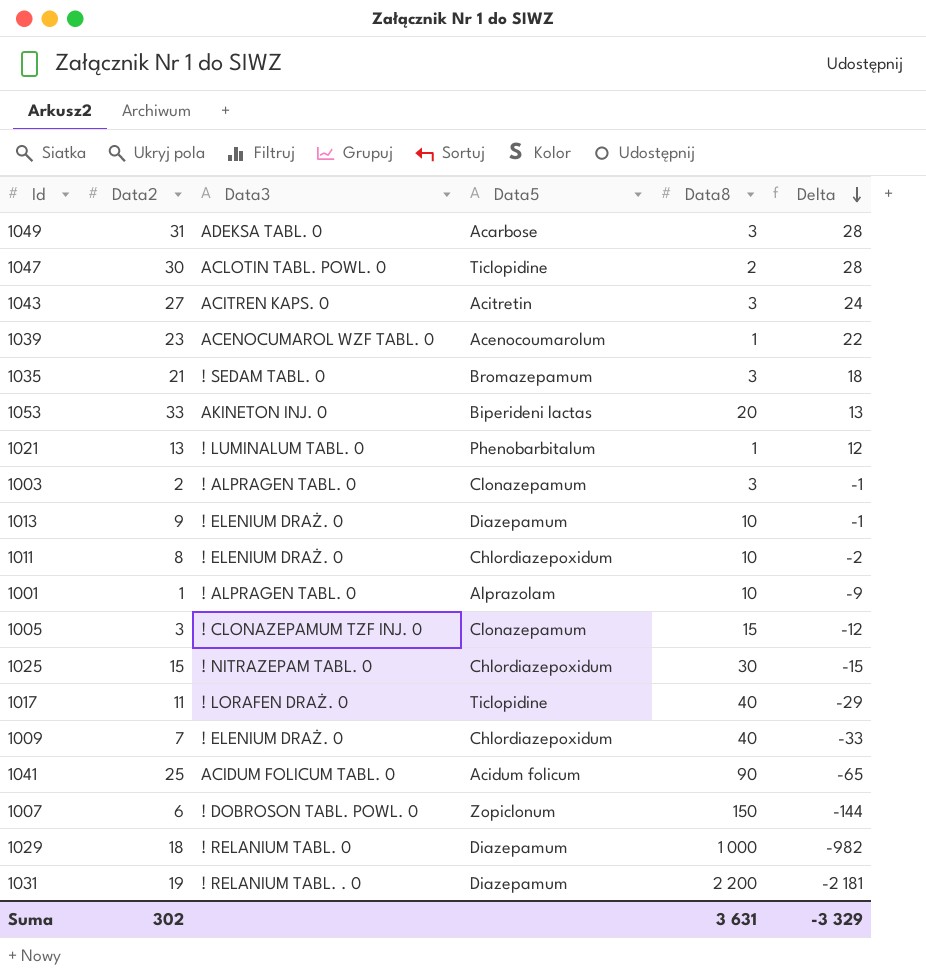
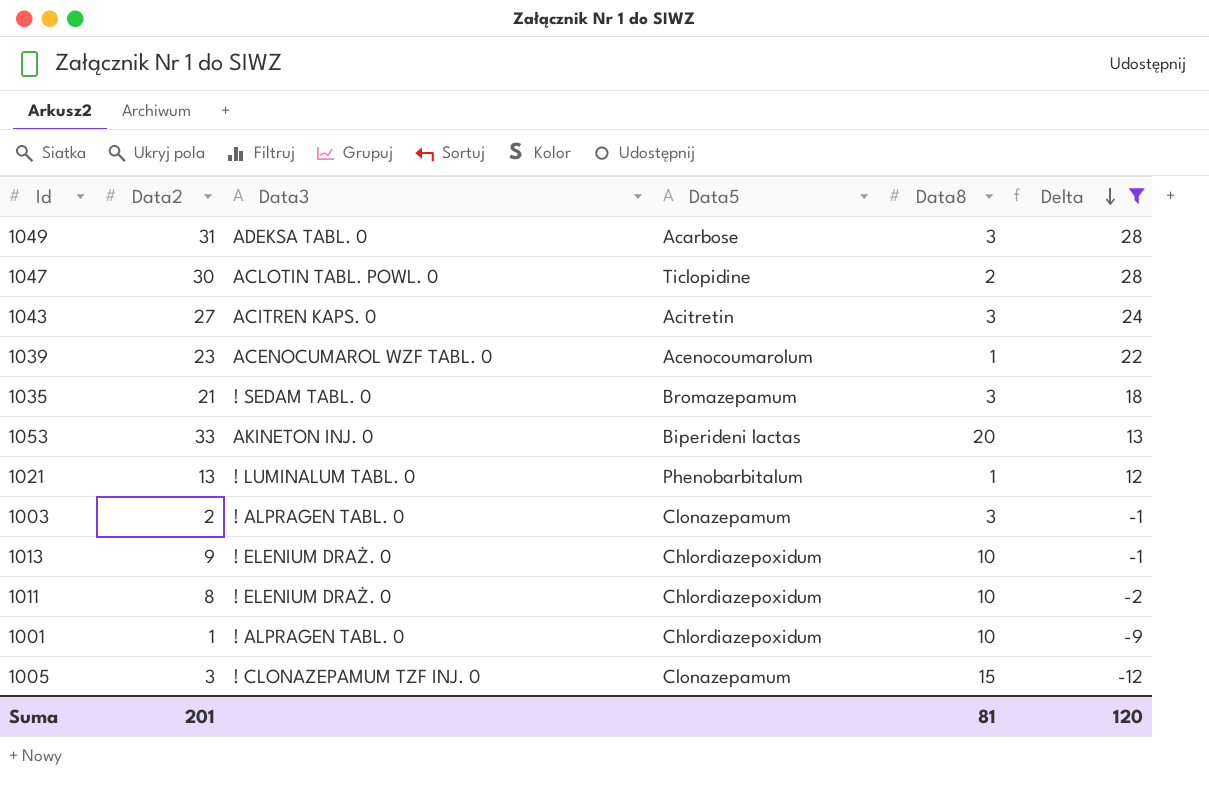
filter: none -> Delta >= -12
1013 | Data5: Diazepamum -> Chlordiazepoxidum
1001 | Data5: Alprazolam -> Chlordiazepoxidum
Suma | Data2: 302 -> 201
Suma | Data8: 3 631 -> 81
Suma | Delta: -3 329 -> 120

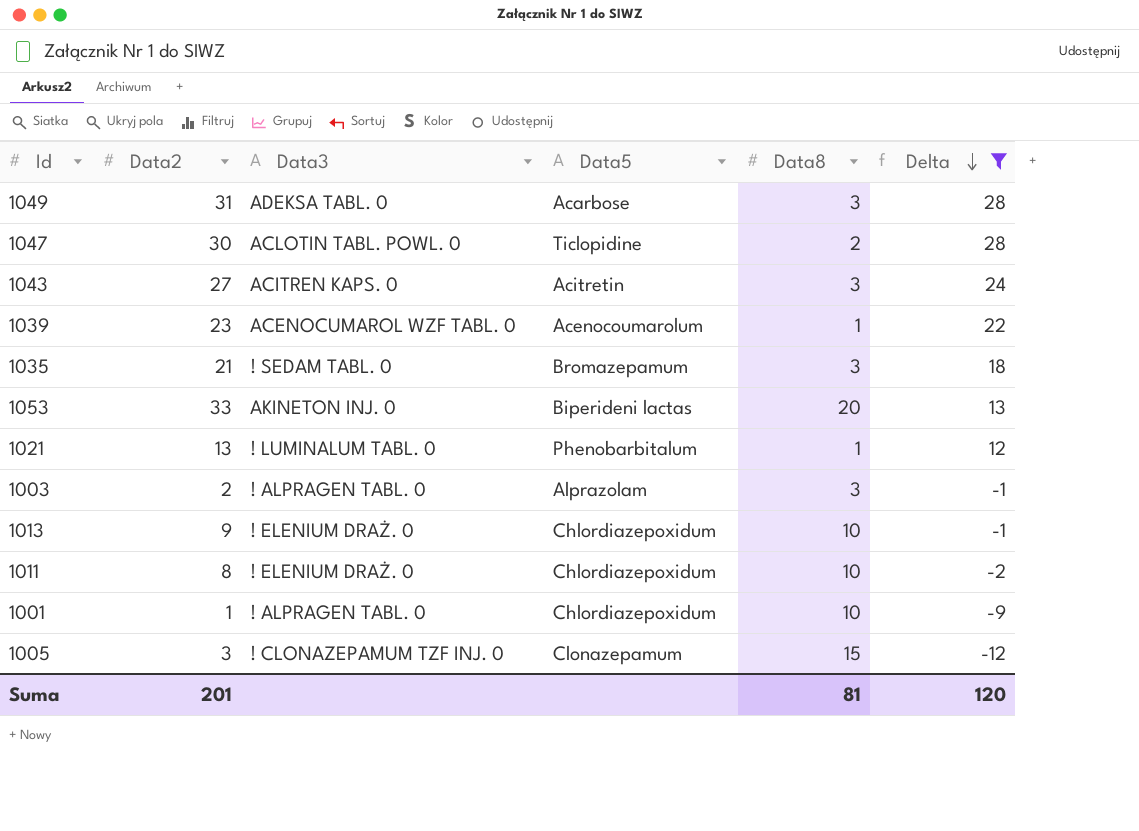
1003 | Data5: Clonazepamum -> Alprazolam

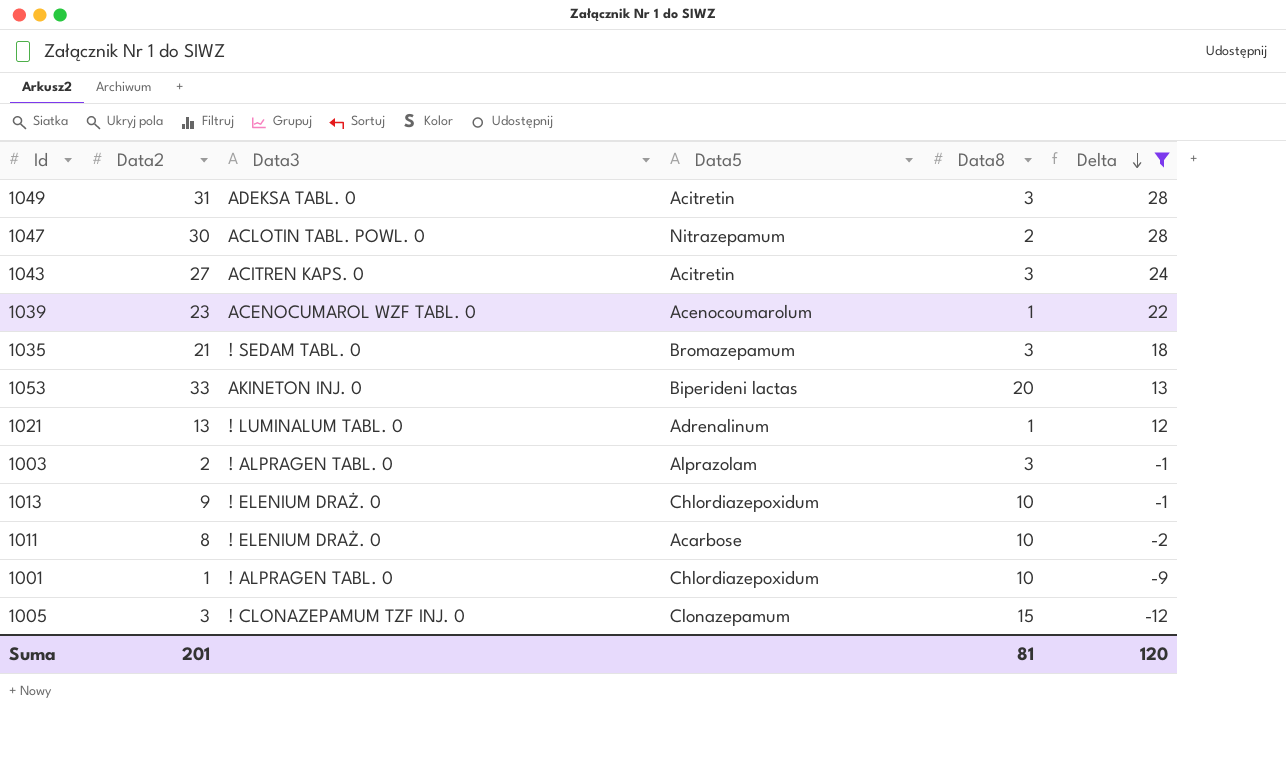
1049 | Data5: Acarbose -> Acitretin
1047 | Data5: Ticlopidine -> Nitrazepamum
1021 | Data5: Phenobarbitalum -> Adrenalinum
1011 | Data5: Chlordiazepoxidum -> Acarbose

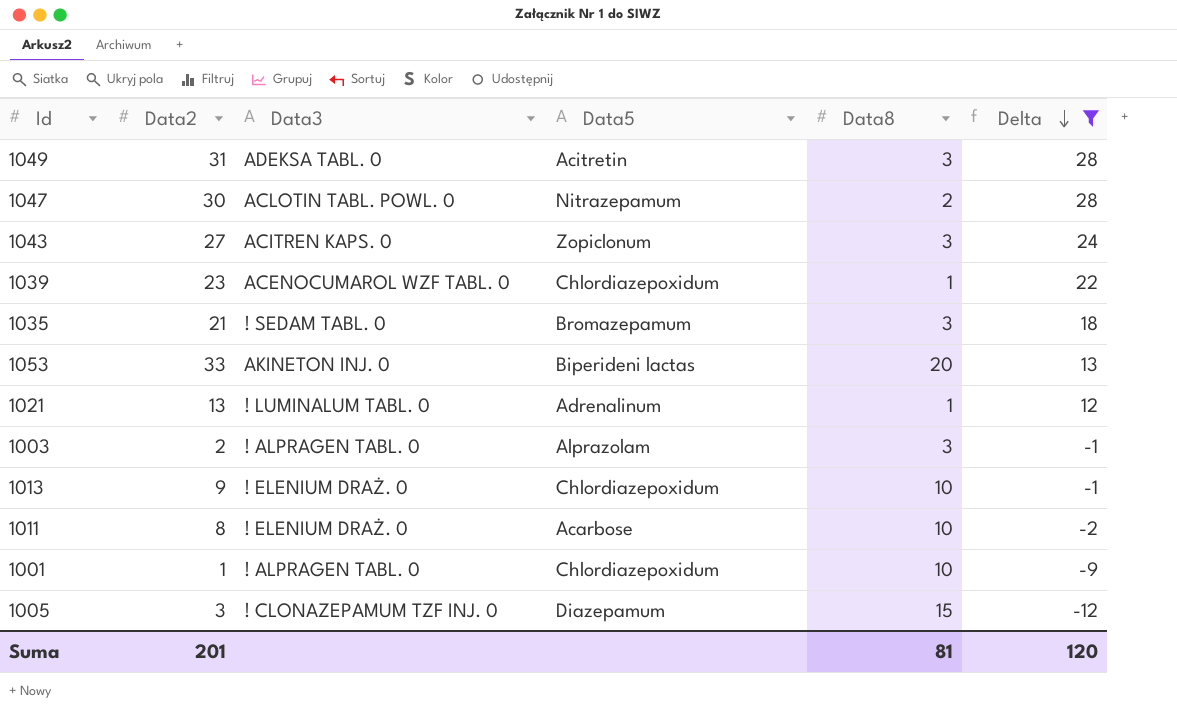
1043 | Data5: Acitretin -> Zopiclonum
1039 | Data5: Acenocoumarolum -> Chlordiazepoxidum
1005 | Data5: Clonazepamum -> Diazepamum

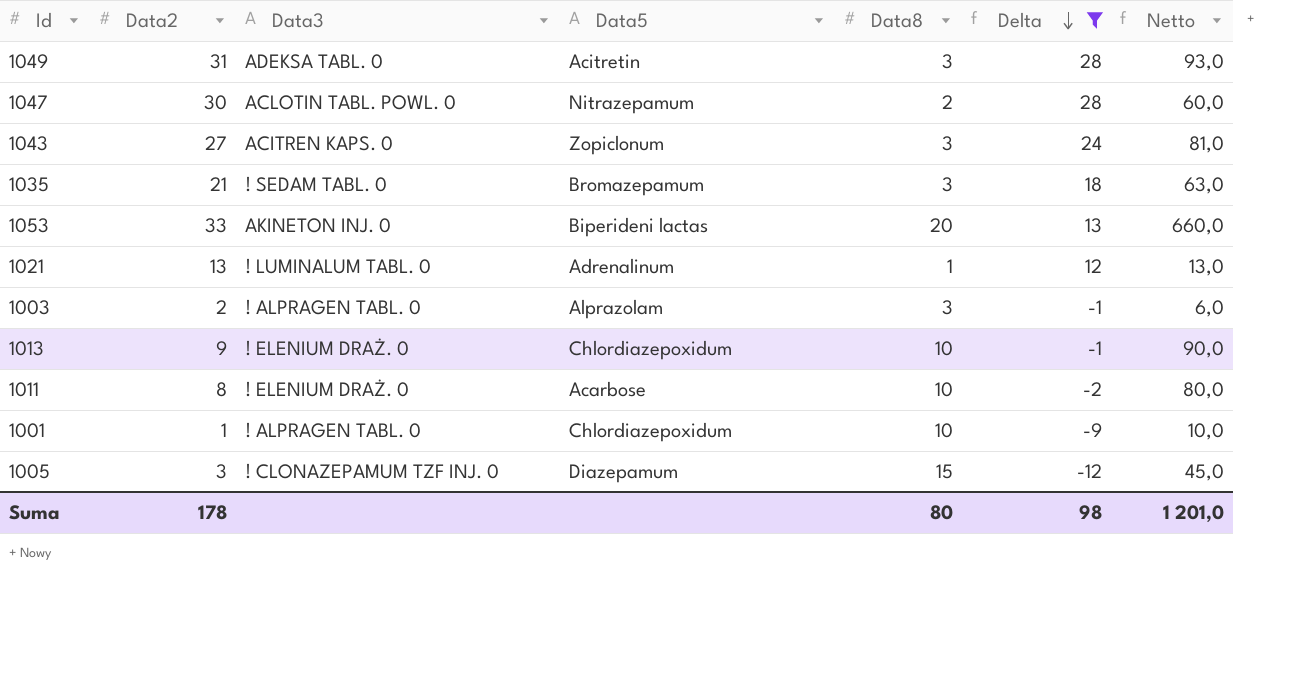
column Netto | formula: none -> [Data2] * [Data8]
row 1039: 23 | ACENOCUMAROL WZF TABL. 0 | Chlordiazepoxidum | 1 | 22 -> none
Suma | Data2: 201 -> 178
Suma | Data8: 81 -> 80
Suma | Delta: 120 -> 98

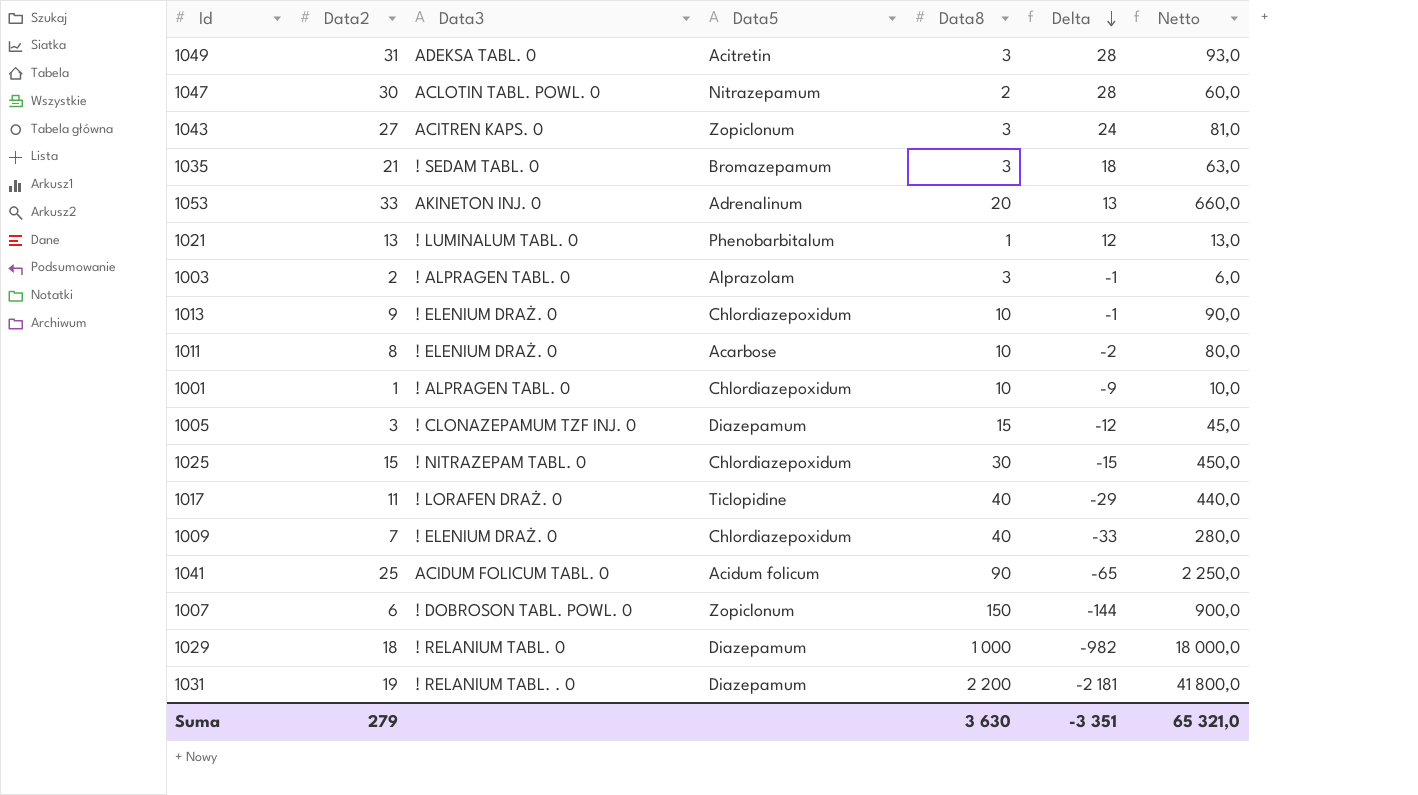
filter: Delta >= -12 -> none
1053 | Data5: Biperideni lactas -> Adrenalinum
1021 | Data5: Adrenalinum -> Phenobarbitalum
Suma | Data2: 178 -> 279
Suma | Data8: 80 -> 3 630
Suma | Delta: 98 -> -3 351
Suma | Netto: 1 201,0 -> 65 321,0

